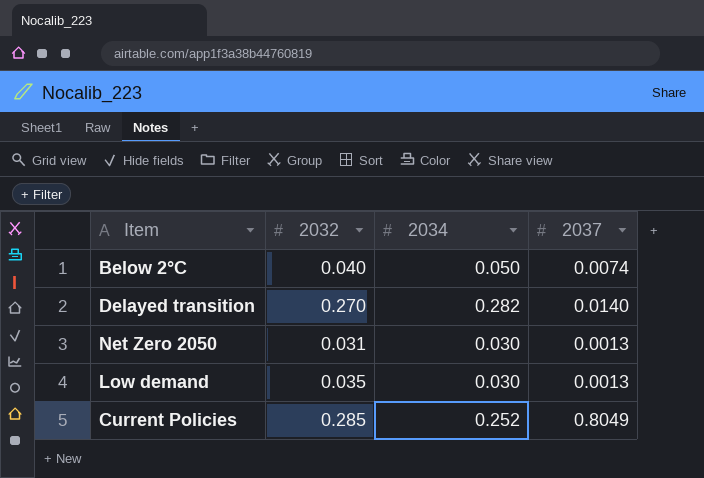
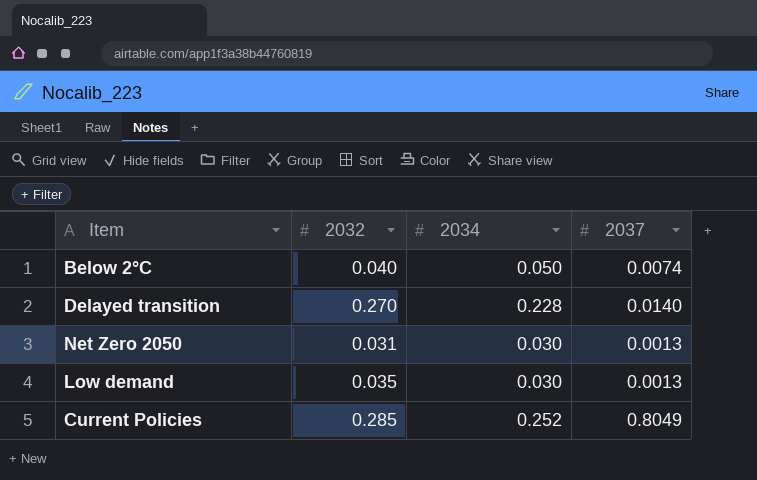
Delayed transition | 2034: 0.282 -> 0.228

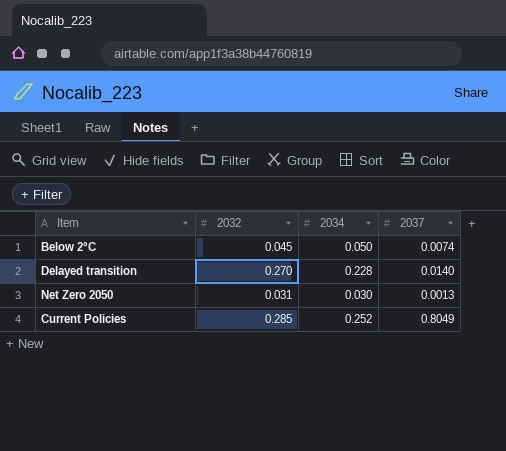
row Low demand: 0.035 | 0.030 | 0.0013 -> none
Below 2°C | 2032: 0.040 -> 0.045

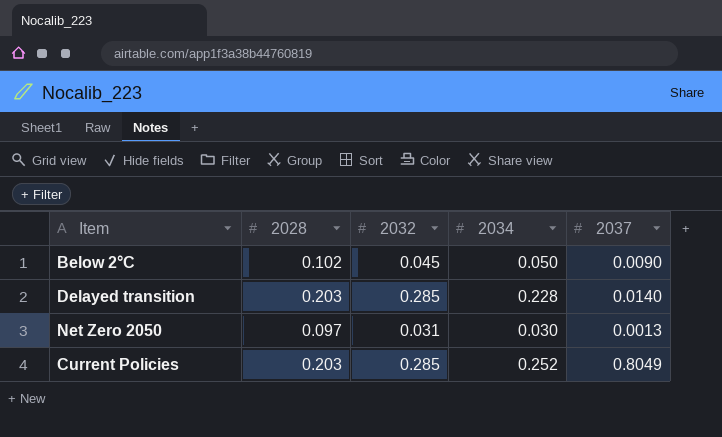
column 2028 | position: none -> 2
Below 2°C | 2037: 0.0074 -> 0.0090
Delayed transition | 2032: 0.270 -> 0.285

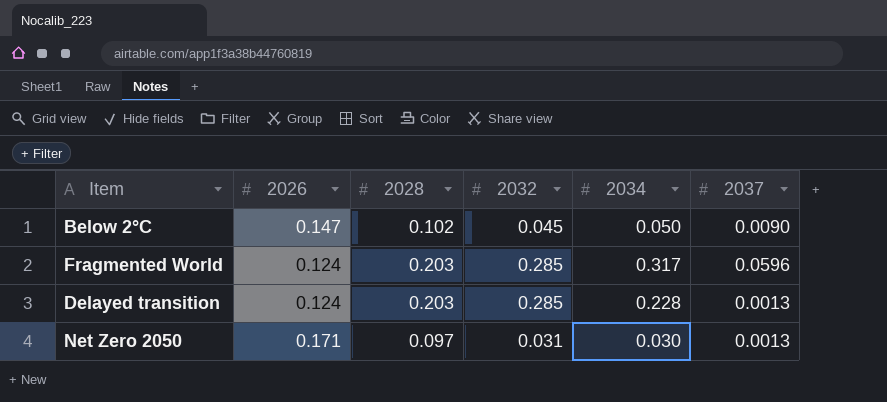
column 2026 | position: none -> 2
row Current Policies: 0.203 | 0.285 | 0.252 | 0.8049 -> none
row Fragmented World: none -> 0.124 | 0.203 | 0.285 | 0.317 | 0.0596
Delayed transition | 2037: 0.0140 -> 0.0013

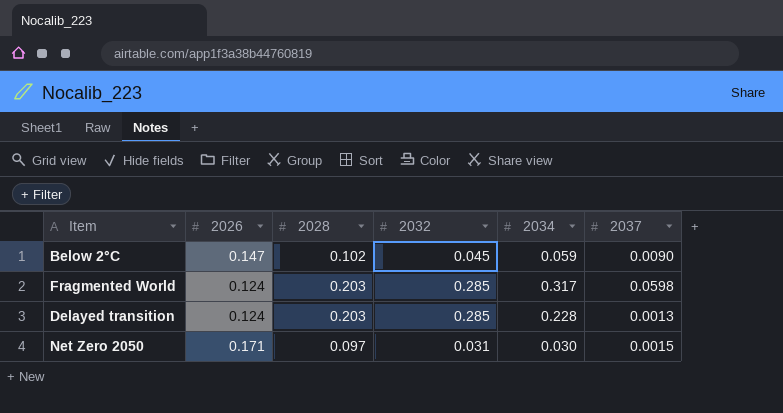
Below 2°C | 2034: 0.050 -> 0.059
Fragmented World | 2037: 0.0596 -> 0.0598
Net Zero 2050 | 2037: 0.0013 -> 0.0015

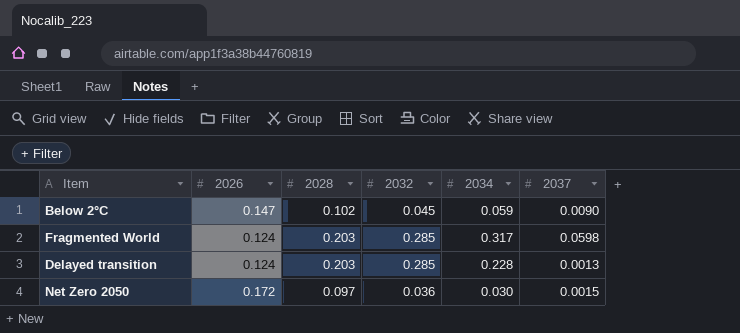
Net Zero 2050 | 2026: 0.171 -> 0.172
Net Zero 2050 | 2032: 0.031 -> 0.036

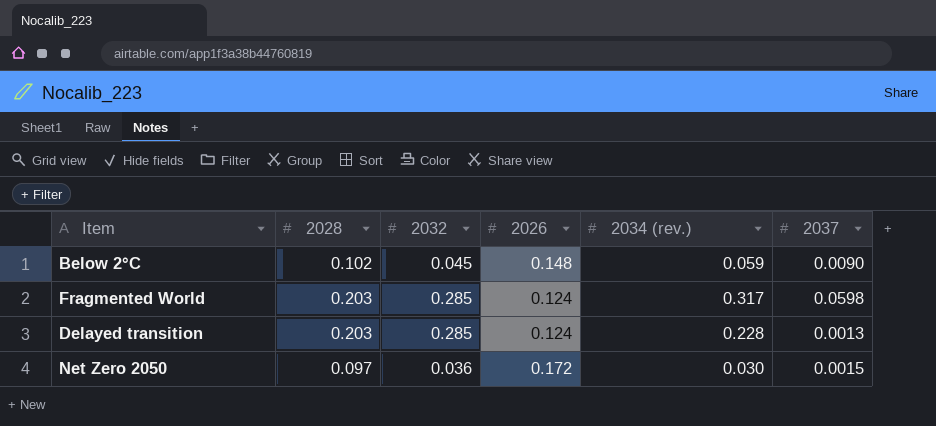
column 2026 | position: 2 -> 4
column name: 2034 -> 2034 (rev.)
Below 2°C | 2026: 0.147 -> 0.148

